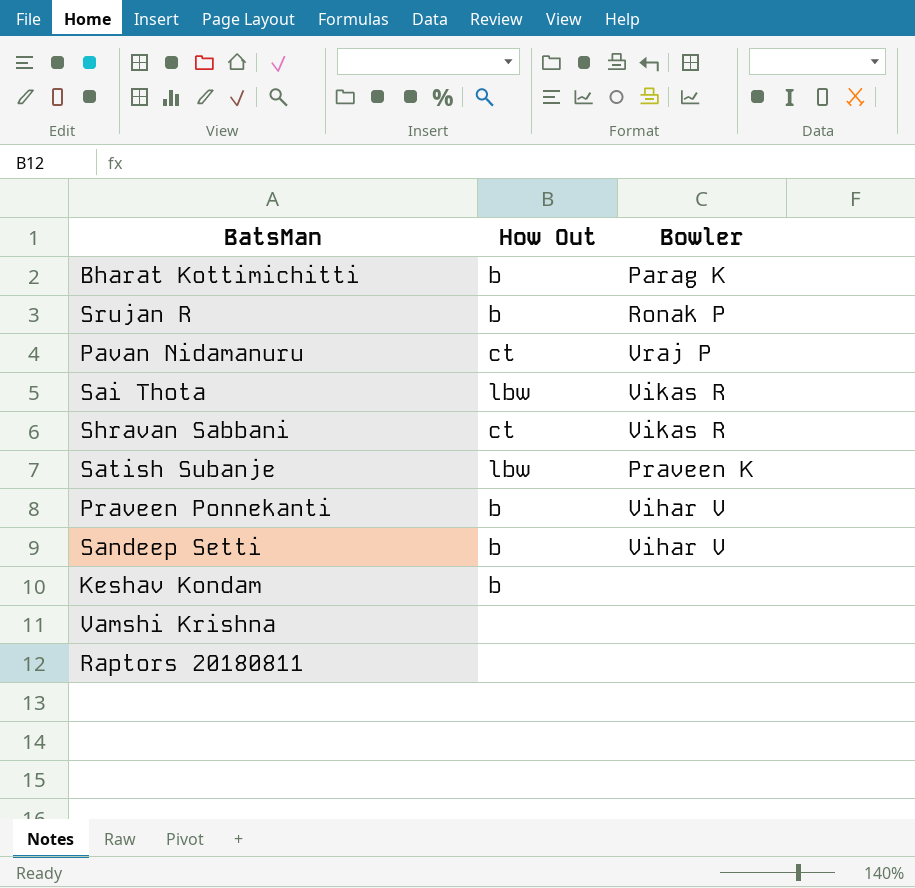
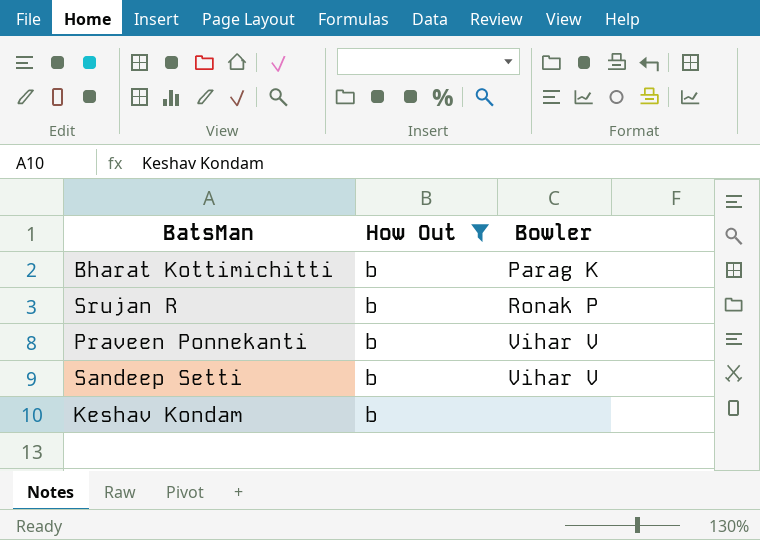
filter: none -> How Out = b

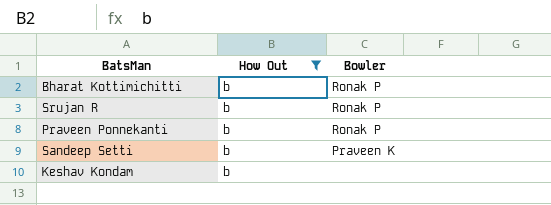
Bharat Kottimichitti | Bowler: Parag K -> Ronak P
Praveen Ponnekanti | Bowler: Vihar V -> Ronak P
Sandeep Setti | Bowler: Vihar V -> Praveen K

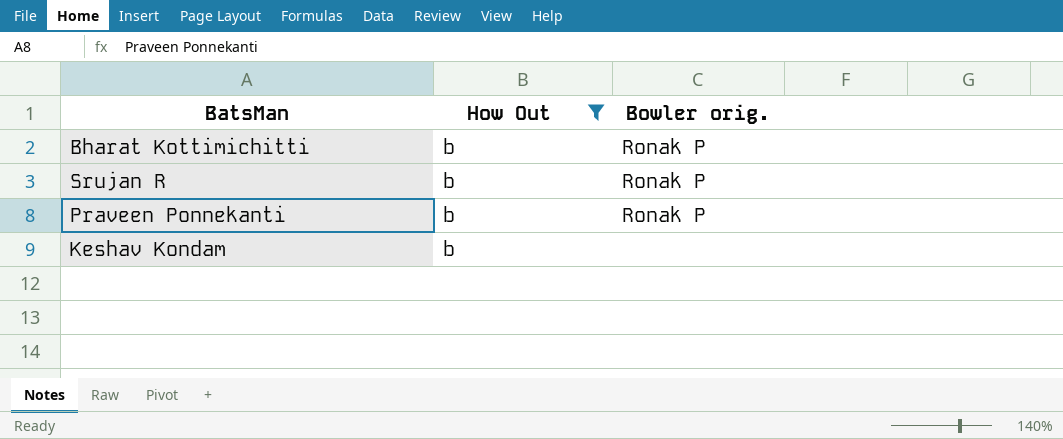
column name: Bowler -> Bowler orig.
row Sandeep Setti: b | Praveen K -> none

